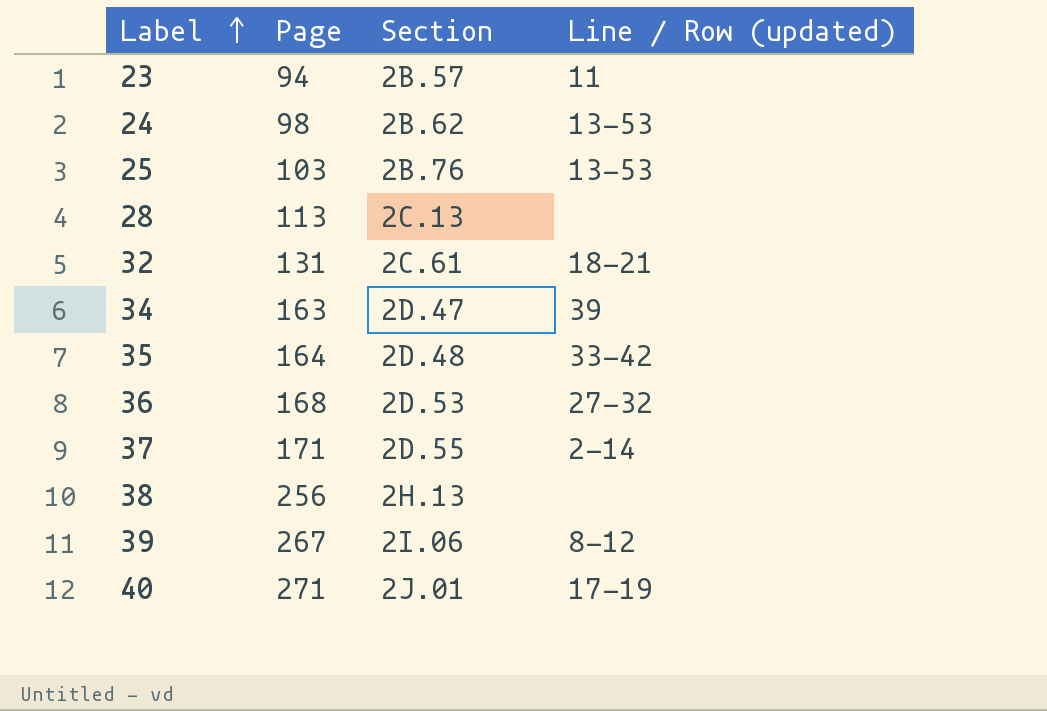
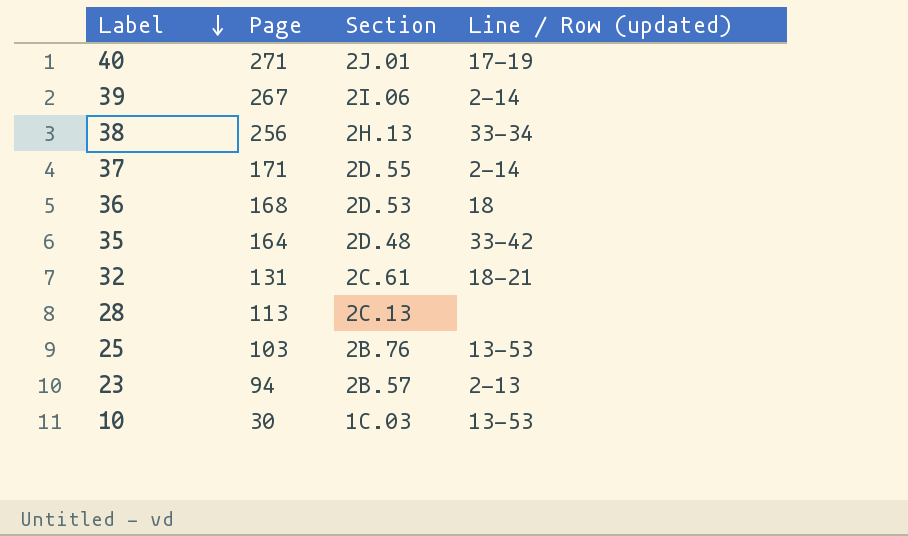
row order: Label ascending -> Label descending
row 24: 98 | 2B.62 | 13-53 -> none
row 34: 163 | 2D.47 | 39 -> none
39 | Line / Row (updated): 8-12 -> 2-14
38 | Line / Row (updated): none -> 33-34
36 | Line / Row (updated): 27-32 -> 18
23 | Line / Row (updated): 11 -> 2-13
row 10: none -> 30 | 1C.03 | 13-53

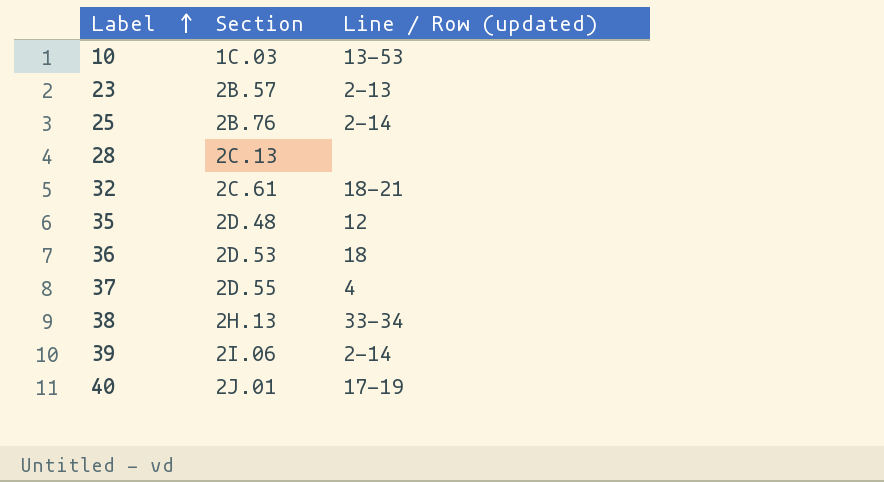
row order: Label descending -> Label ascending
column Page | position: 2 -> none
25 | Line / Row (updated): 13-53 -> 2-14
35 | Line / Row (updated): 33-42 -> 12
37 | Line / Row (updated): 2-14 -> 4

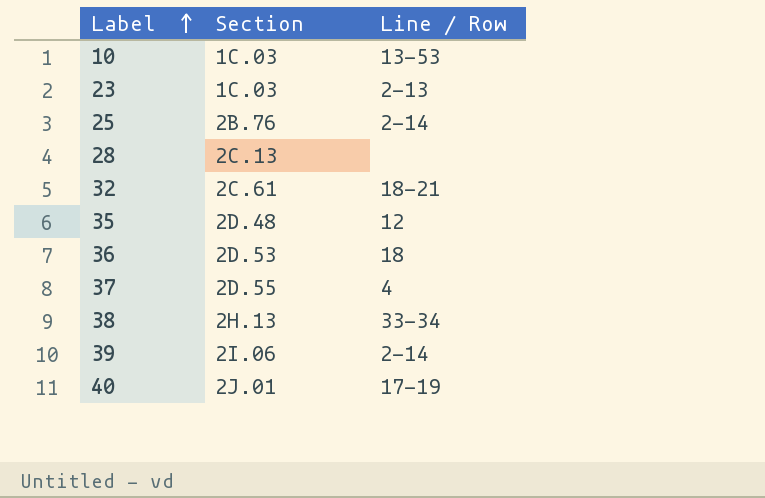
column name: Line / Row (updated) -> Line / Row
23 | Section: 2B.57 -> 1C.03

